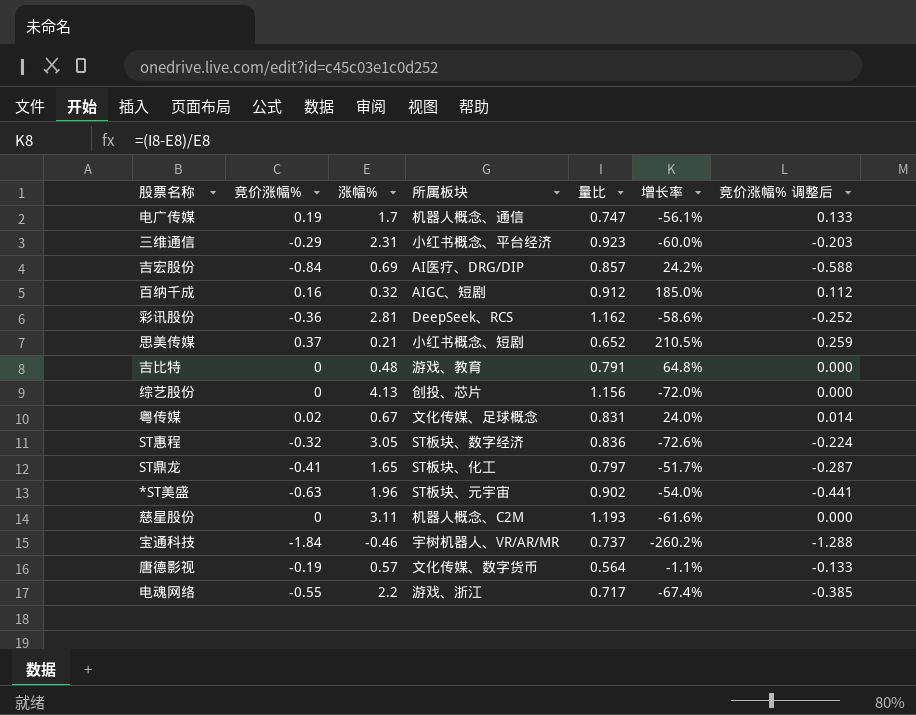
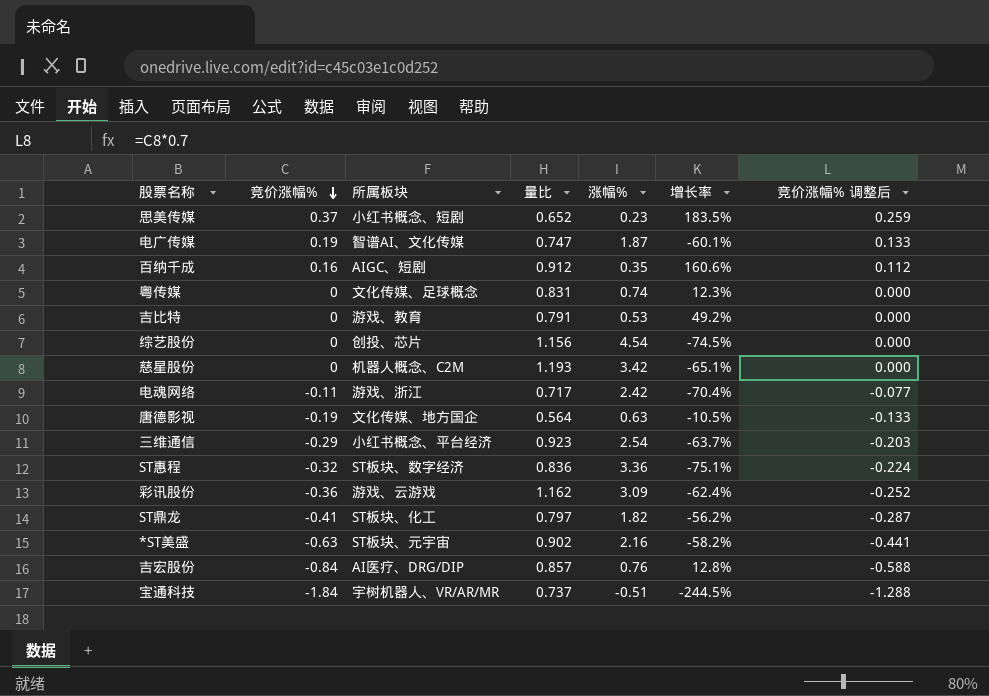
row order: none -> 竞价涨幅% descending
column 涨幅% | position: 3 -> 5
思美传媒 | 涨幅%: 0.21 -> 0.23
思美传媒 | 增长率: 210.5% -> 183.5%
电广传媒 | 所属板块: 机器人概念、通信 -> 智谱AI、文化传媒
电广传媒 | 涨幅%: 1.7 -> 1.87
电广传媒 | 增长率: -56.1% -> -60.1%
百纳千成 | 涨幅%: 0.32 -> 0.35
百纳千成 | 增长率: 185.0% -> 160.6%
粤传媒 | 竞价涨幅%: 0.02 -> 0
粤传媒 | 涨幅%: 0.67 -> 0.74
粤传媒 | 增长率: 24.0% -> 12.3%
粤传媒 | 竞价涨幅% 调整后: 0.014 -> 0.000
吉比特 | 涨幅%: 0.48 -> 0.53
吉比特 | 增长率: 64.8% -> 49.2%
综艺股份 | 涨幅%: 4.13 -> 4.54
综艺股份 | 增长率: -72.0% -> -74.5%
慈星股份 | 涨幅%: 3.11 -> 3.42
慈星股份 | 增长率: -61.6% -> -65.1%
电魂网络 | 竞价涨幅%: -0.55 -> -0.11
电魂网络 | 涨幅%: 2.2 -> 2.42
电魂网络 | 增长率: -67.4% -> -70.4%
电魂网络 | 竞价涨幅% 调整后: -0.385 -> -0.077
唐德影视 | 所属板块: 文化传媒、数字货币 -> 文化传媒、地方国企
唐德影视 | 涨幅%: 0.57 -> 0.63
唐德影视 | 增长率: -1.1% -> -10.5%
三维通信 | 涨幅%: 2.31 -> 2.54
三维通信 | 增长率: -60.0% -> -63.7%
ST惠程 | 涨幅%: 3.05 -> 3.36
ST惠程 | 增长率: -72.6% -> -75.1%
彩讯股份 | 所属板块: DeepSeek、RCS -> 游戏、云游戏
彩讯股份 | 涨幅%: 2.81 -> 3.09
彩讯股份 | 增长率: -58.6% -> -62.4%
ST鼎龙 | 涨幅%: 1.65 -> 1.82
ST鼎龙 | 增长率: -51.7% -> -56.2%
*ST美盛 | 涨幅%: 1.96 -> 2.16
*ST美盛 | 增长率: -54.0% -> -58.2%
吉宏股份 | 涨幅%: 0.69 -> 0.76
吉宏股份 | 增长率: 24.2% -> 12.8%
宝通科技 | 涨幅%: -0.46 -> -0.51
宝通科技 | 增长率: -260.2% -> -244.5%

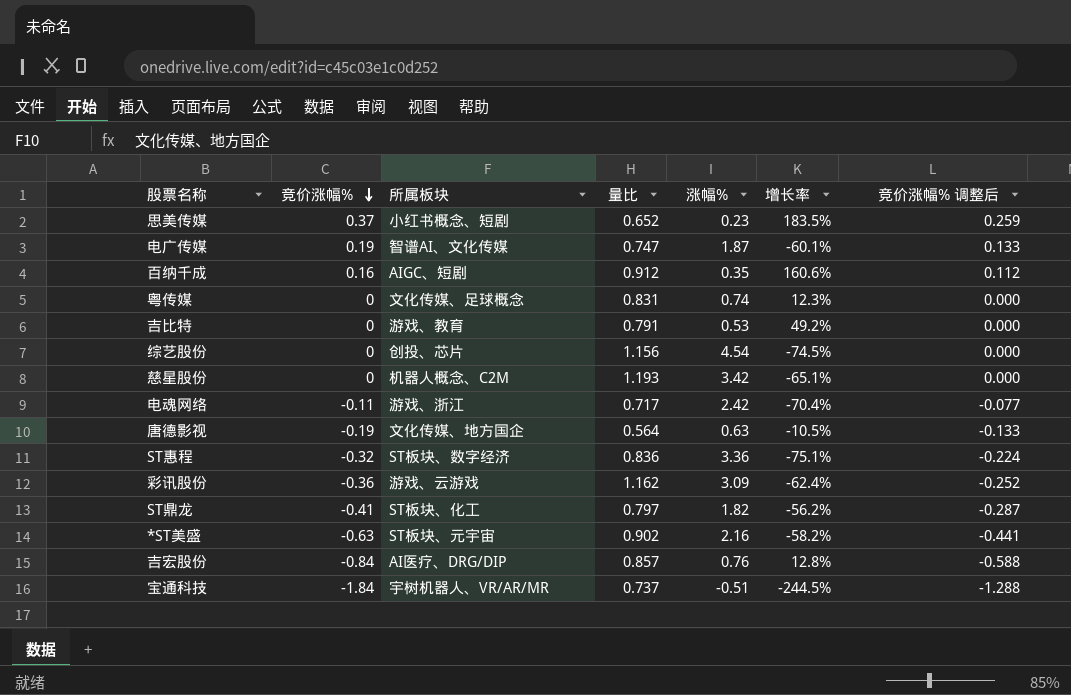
row 三维通信: -0.29 | 小红书概念、平台经济 | 0.923 | 2.54 | -63.7% | -0.203 -> none

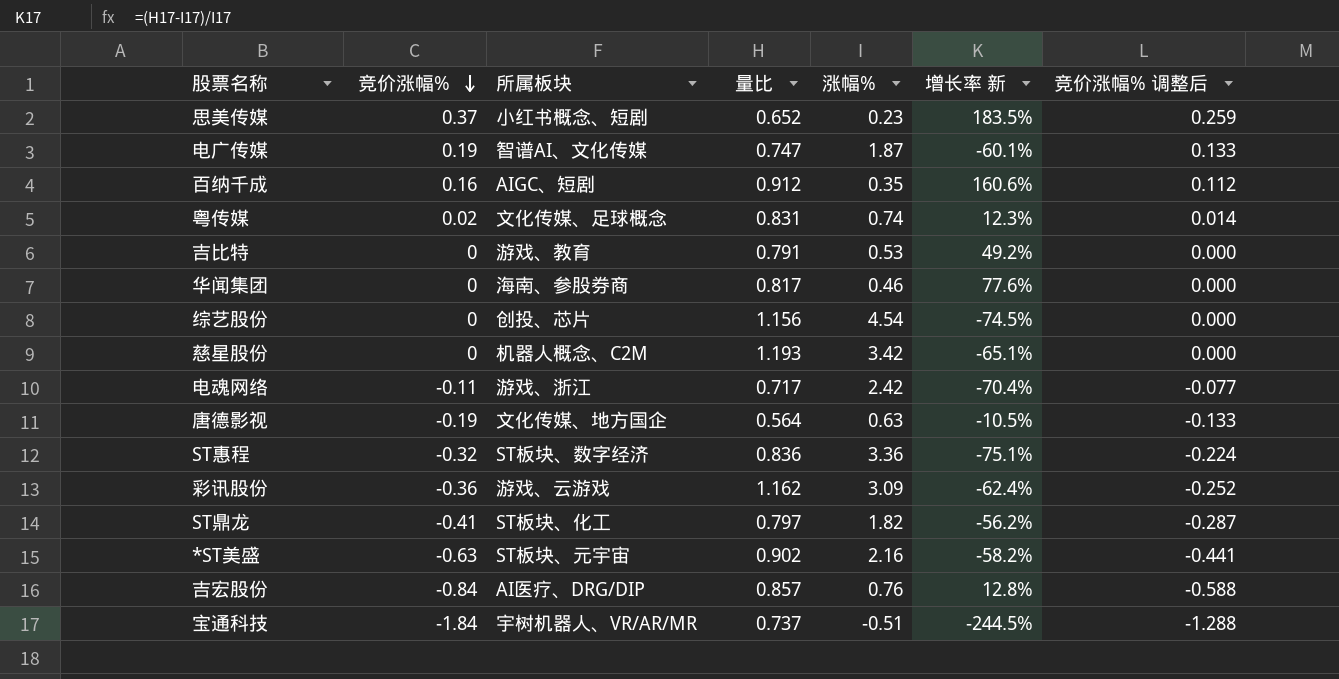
column name: 增长率 -> 增长率 新
粤传媒 | 竞价涨幅%: 0 -> 0.02
粤传媒 | 竞价涨幅% 调整后: 0.000 -> 0.014
row 华闻集团: none -> 0 | 海南、参股券商 | 0.817 | 0.46 | 77.6% | 0.000

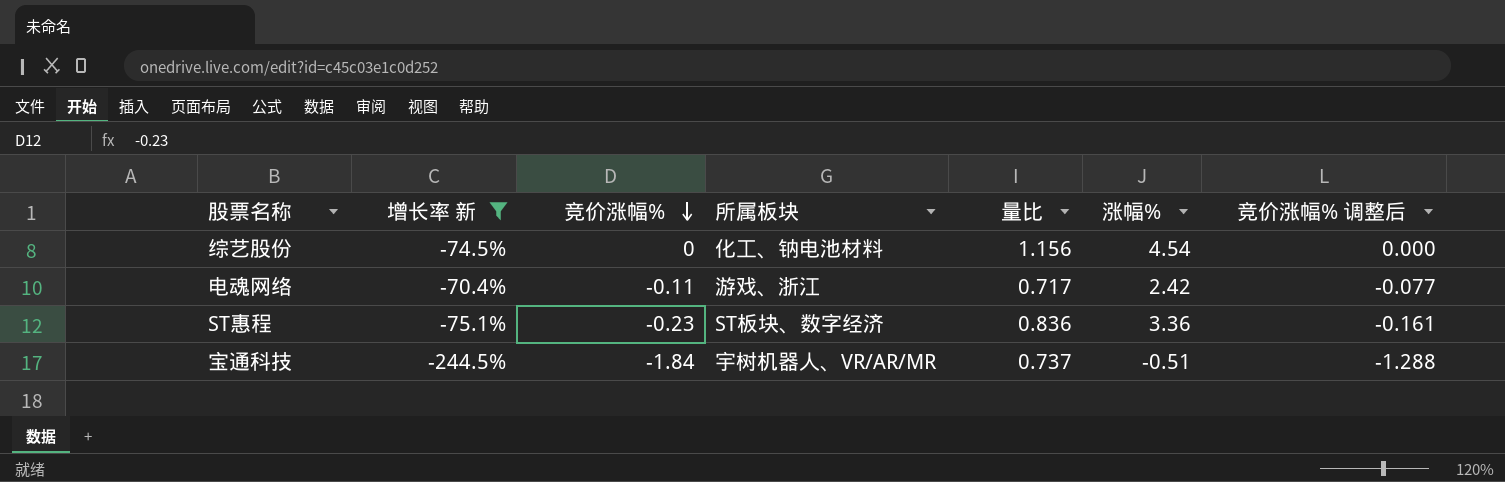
filter: none -> 增长率 新 <= -70.4%
column 增长率 新 | position: 6 -> 2
综艺股份 | 所属板块: 创投、芯片 -> 化工、钠电池材料
ST惠程 | 竞价涨幅%: -0.32 -> -0.23
ST惠程 | 竞价涨幅% 调整后: -0.224 -> -0.161

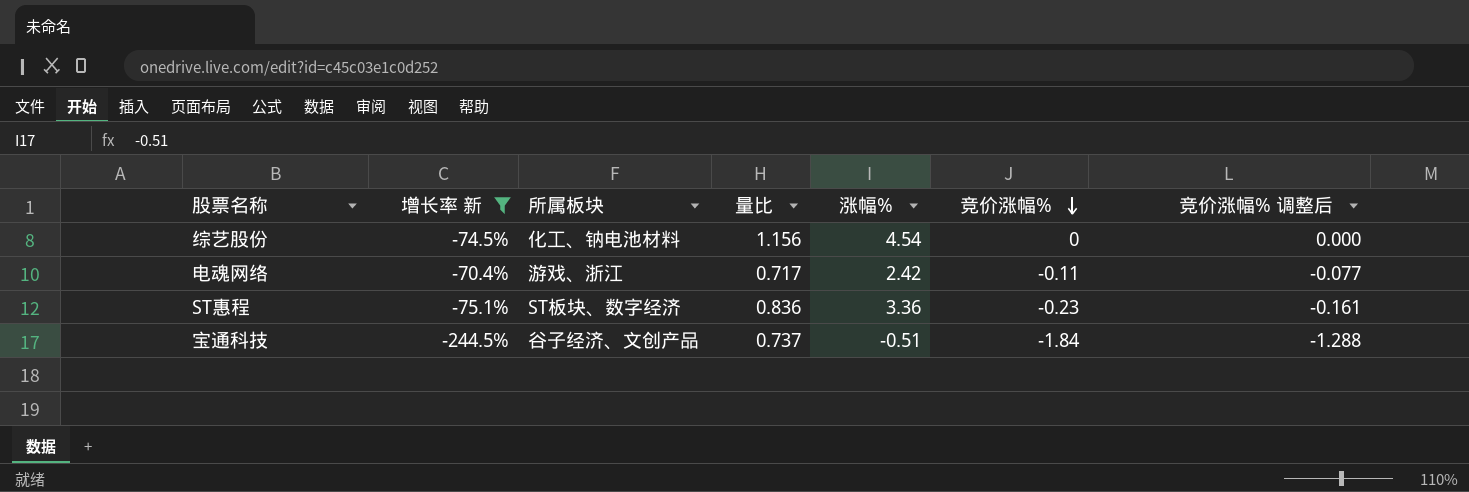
column 竞价涨幅% | position: 3 -> 6
宝通科技 | 所属板块: 宇树机器人、VR/AR/MR -> 谷子经济、文创产品

